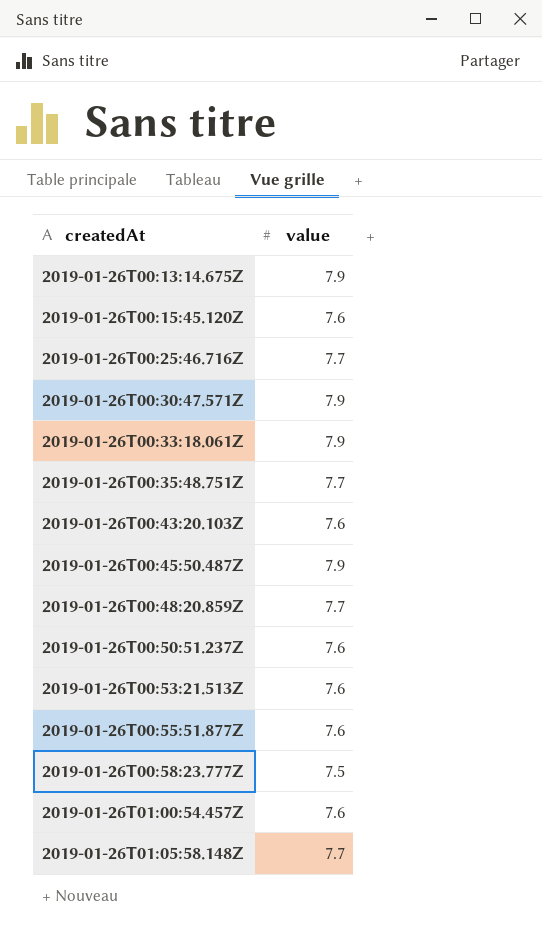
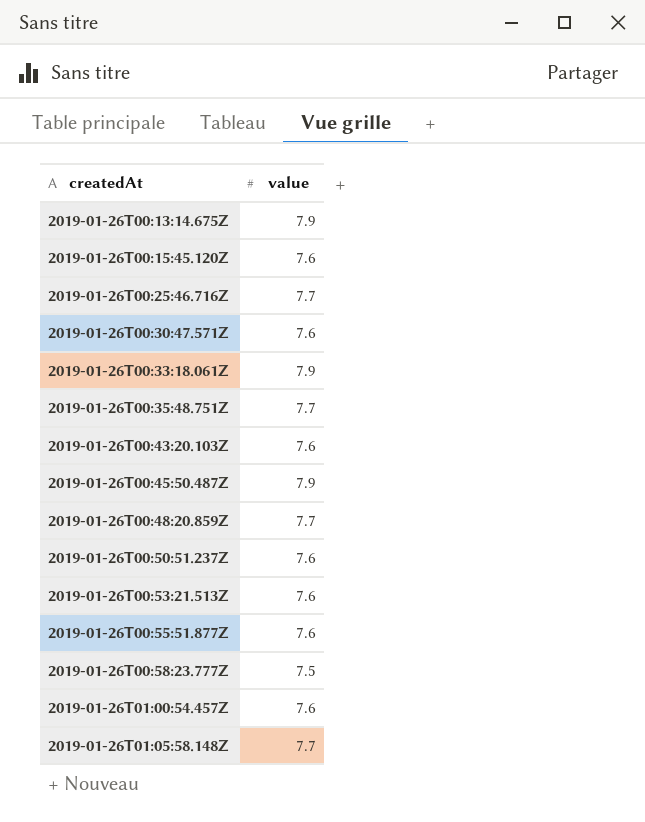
2019-01-26T00:30:47.571Z | value: 7.9 -> 7.6

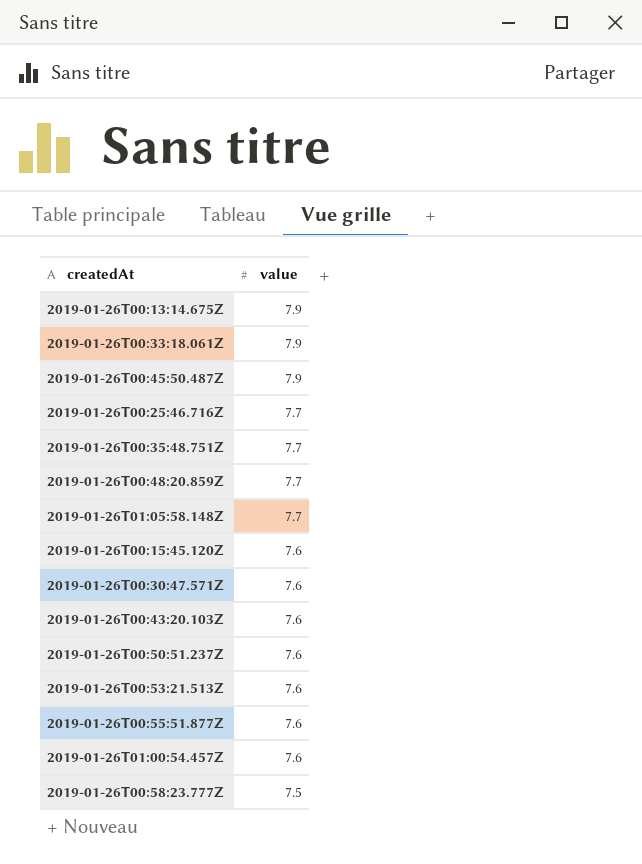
row order: createdAt ascending -> value descending

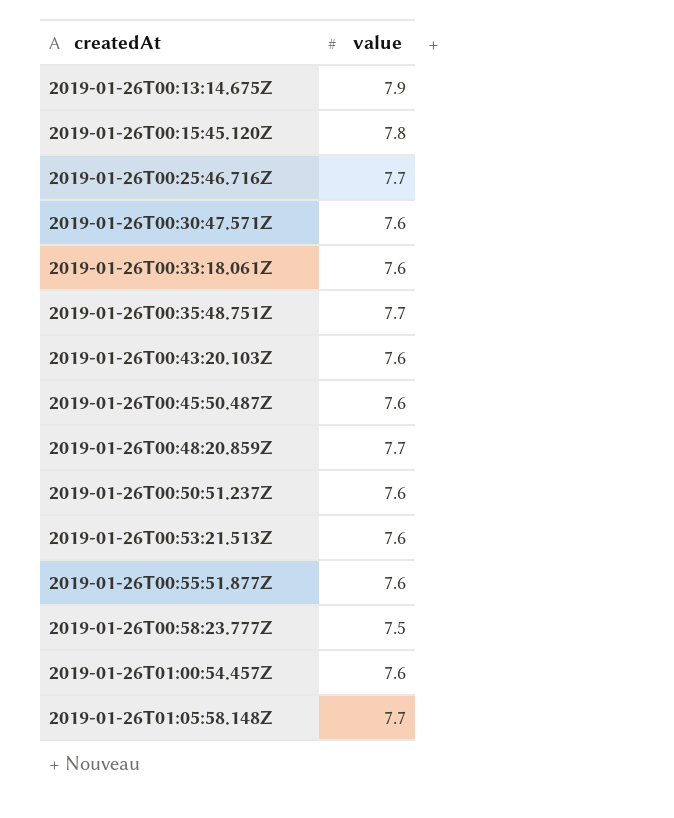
row order: value descending -> createdAt ascending
2019-01-26T00:15:45.120Z | value: 7.6 -> 7.8
2019-01-26T00:33:18.061Z | value: 7.9 -> 7.6
2019-01-26T00:45:50.487Z | value: 7.9 -> 7.6

